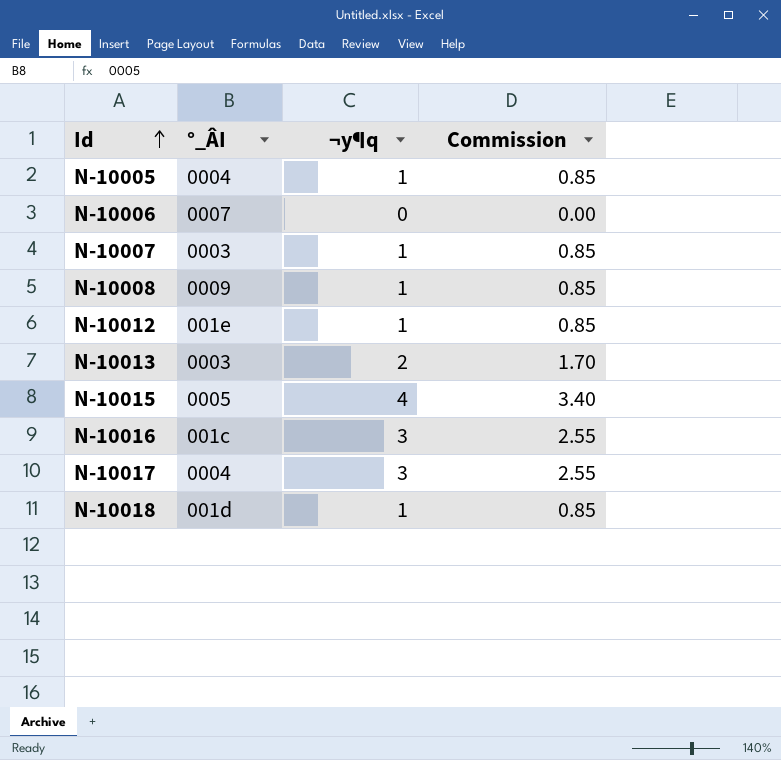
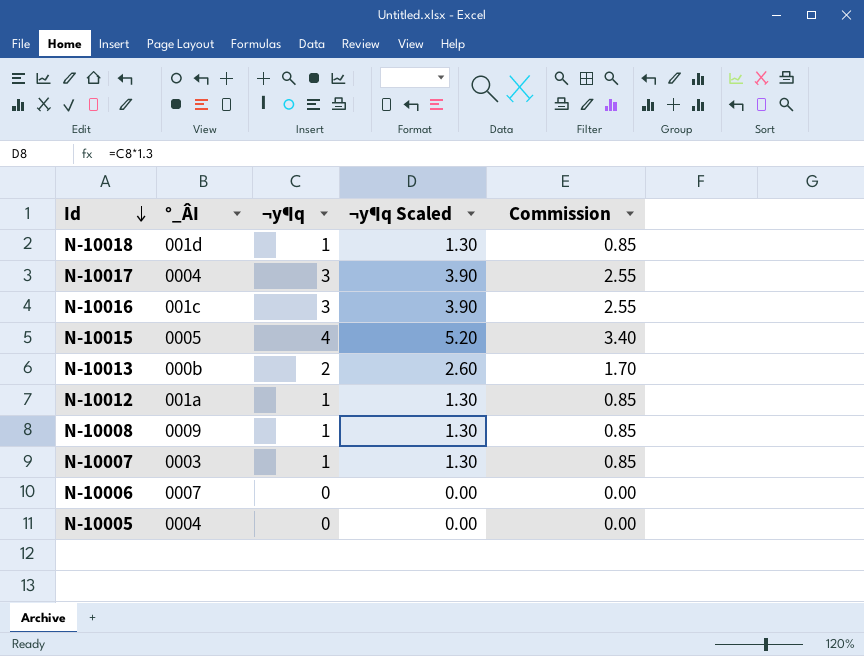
row order: Id ascending -> Id descending
column ¬y¶q Scaled | formula: none -> [¬y¶q] * 1.3
N-10013 | °_ÂI: 0003 -> 000b
N-10012 | °_ÂI: 001e -> 001a
N-10005 | ¬y¶q: 1 -> 0
N-10005 | Commission: 0.85 -> 0.00

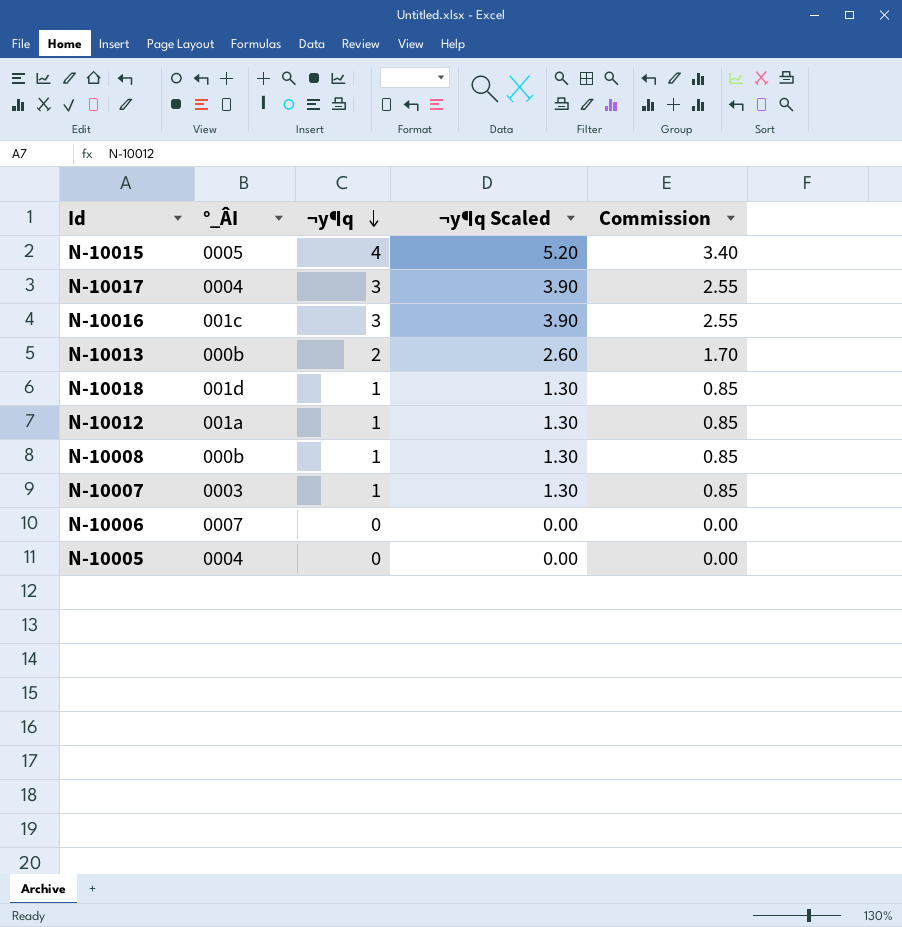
row order: Id descending -> ¬y¶q descending
N-10008 | °_ÂI: 0009 -> 000b

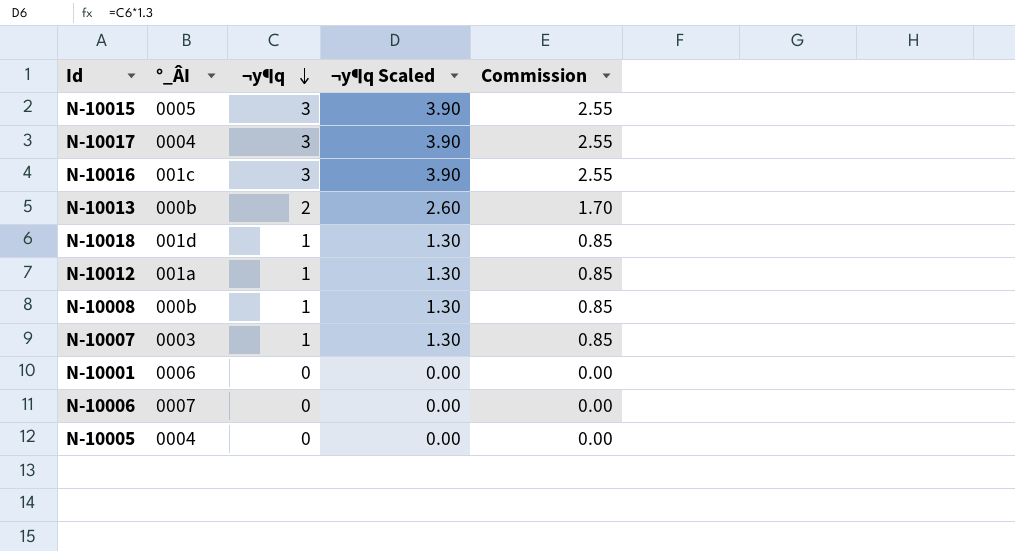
N-10015 | ¬y¶q: 4 -> 3
N-10015 | ¬y¶q Scaled: 5.20 -> 3.90
N-10015 | Commission: 3.40 -> 2.55
row N-10001: none -> 0006 | 0 | 0.00 | 0.00

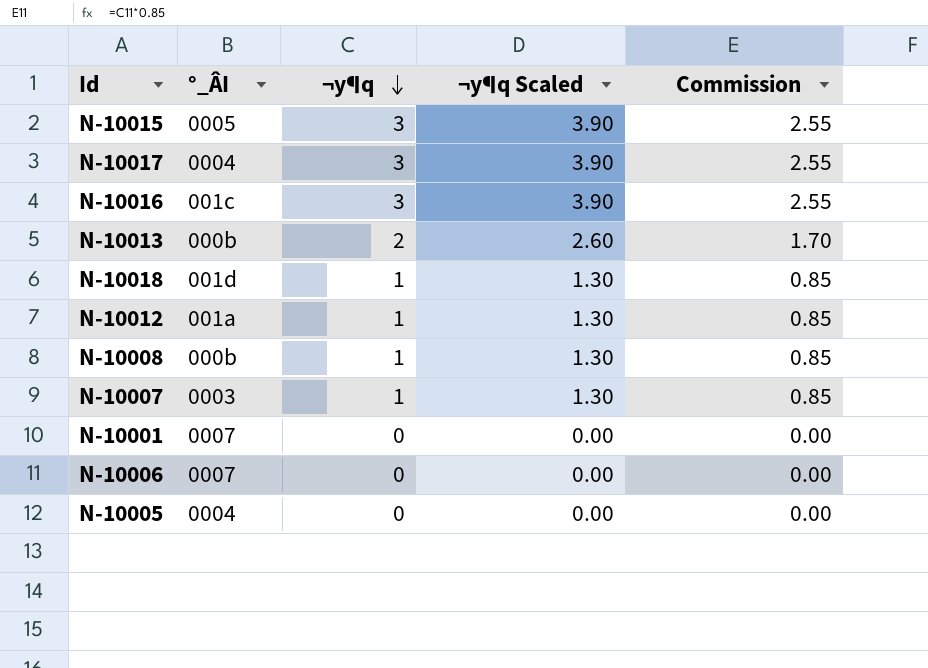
N-10001 | °_ÂI: 0006 -> 0007

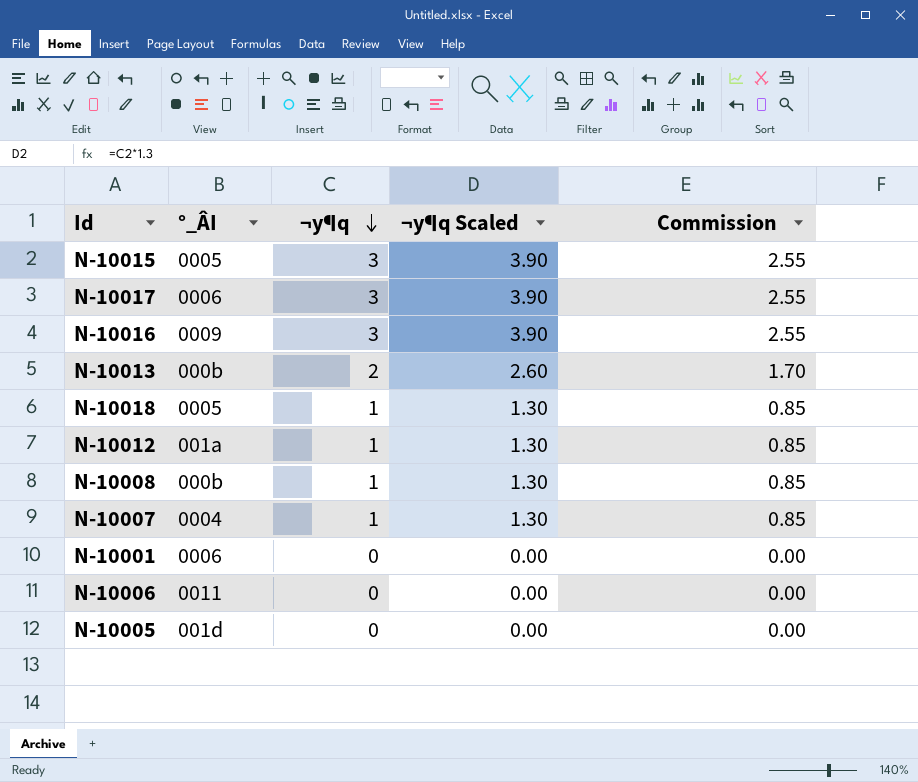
N-10017 | °_ÂI: 0004 -> 0006
N-10016 | °_ÂI: 001c -> 0009
N-10018 | °_ÂI: 001d -> 0005
N-10007 | °_ÂI: 0003 -> 0004
N-10001 | °_ÂI: 0007 -> 0006
N-10006 | °_ÂI: 0007 -> 0011
N-10005 | °_ÂI: 0004 -> 001d

